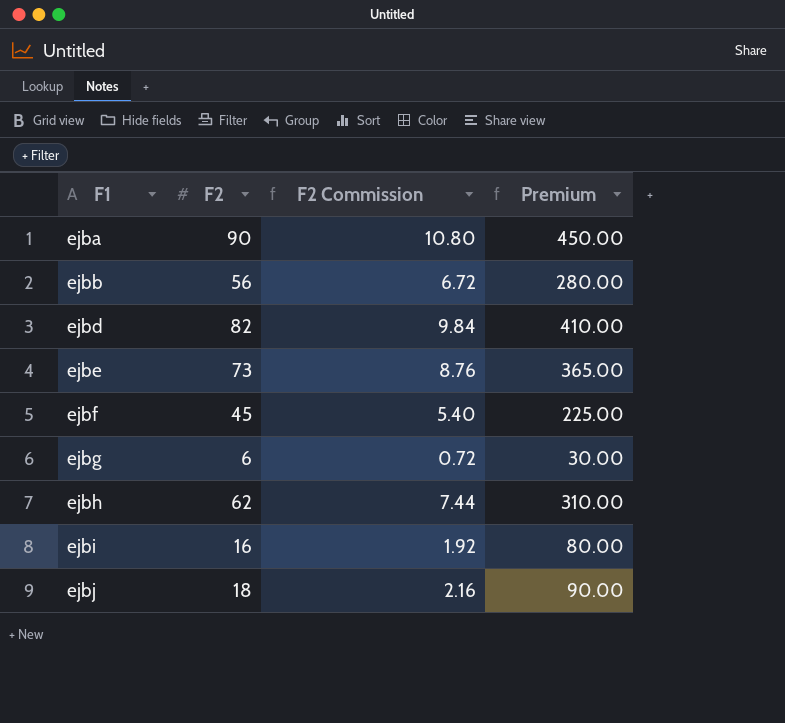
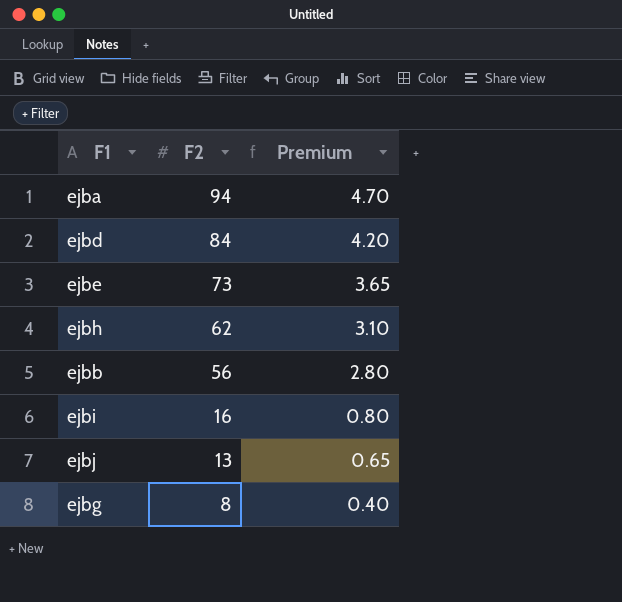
row order: F1 ascending -> F2 descending
column F2 Commission | formula: [F2] * 0.12 -> none
column Premium | formula: [F2] * 5 -> [F2] * 0.05
row ejbf: 45 | 5.40 | 225.00 -> none
ejba | F2: 90 -> 94
ejbd | F2: 82 -> 84
ejbj | F2: 18 -> 13
ejbg | F2: 6 -> 8

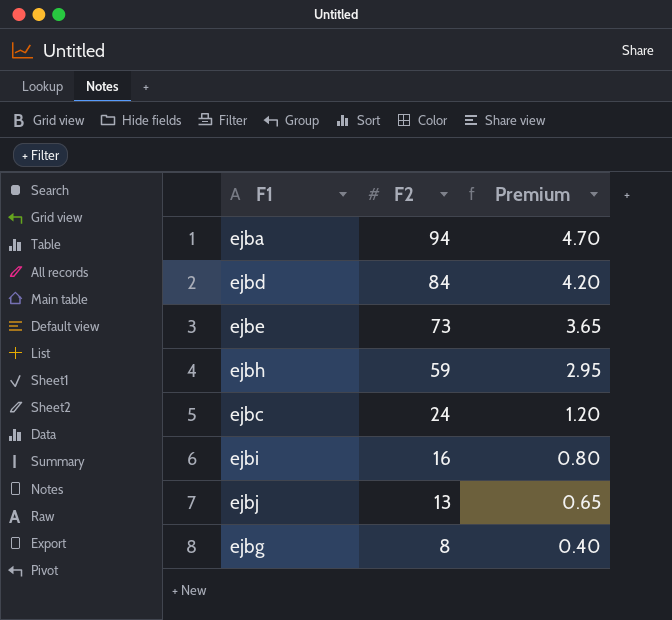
row ejbb: 56 | 2.80 -> none
ejbh | F2: 62 -> 59
ejbh | Premium: 3.10 -> 2.95
row ejbc: none -> 24 | 1.20

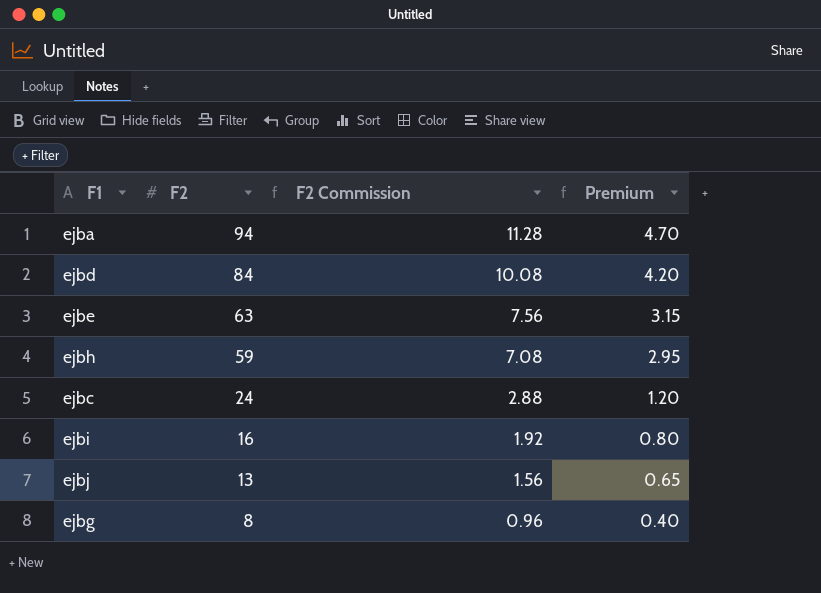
column F2 Commission | formula: none -> [F2] * 0.12
ejbe | F2: 73 -> 63
ejbe | Premium: 3.65 -> 3.15

